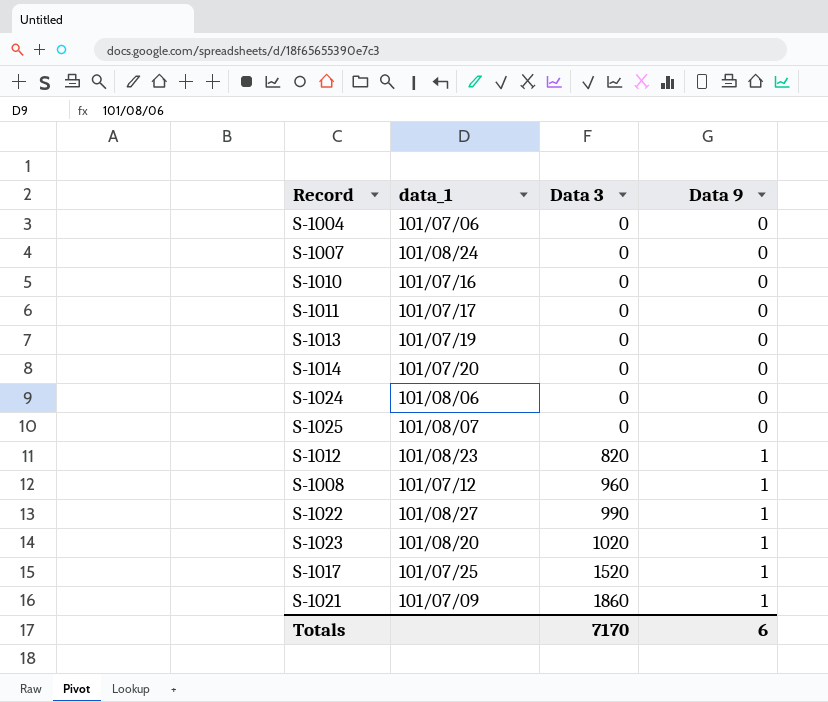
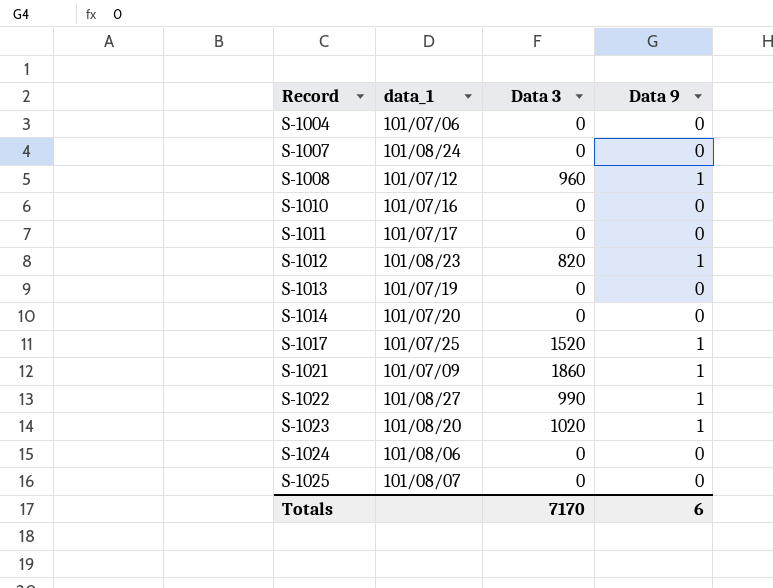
row order: Data 3 ascending -> Record ascending

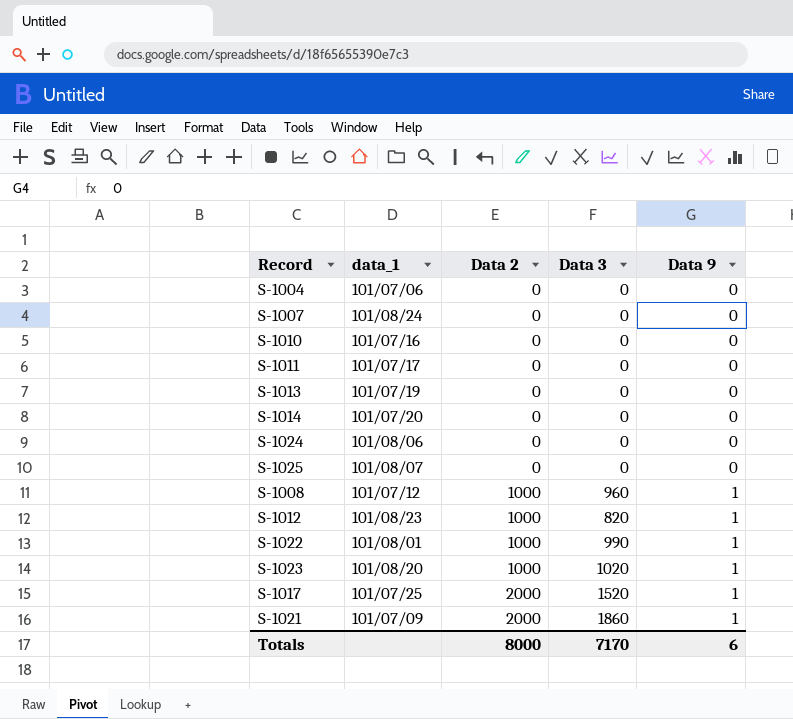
row order: Record ascending -> Data 2 ascending
column Data 2 | position: none -> 3
S-1022 | data_1: 101/08/27 -> 101/08/01

